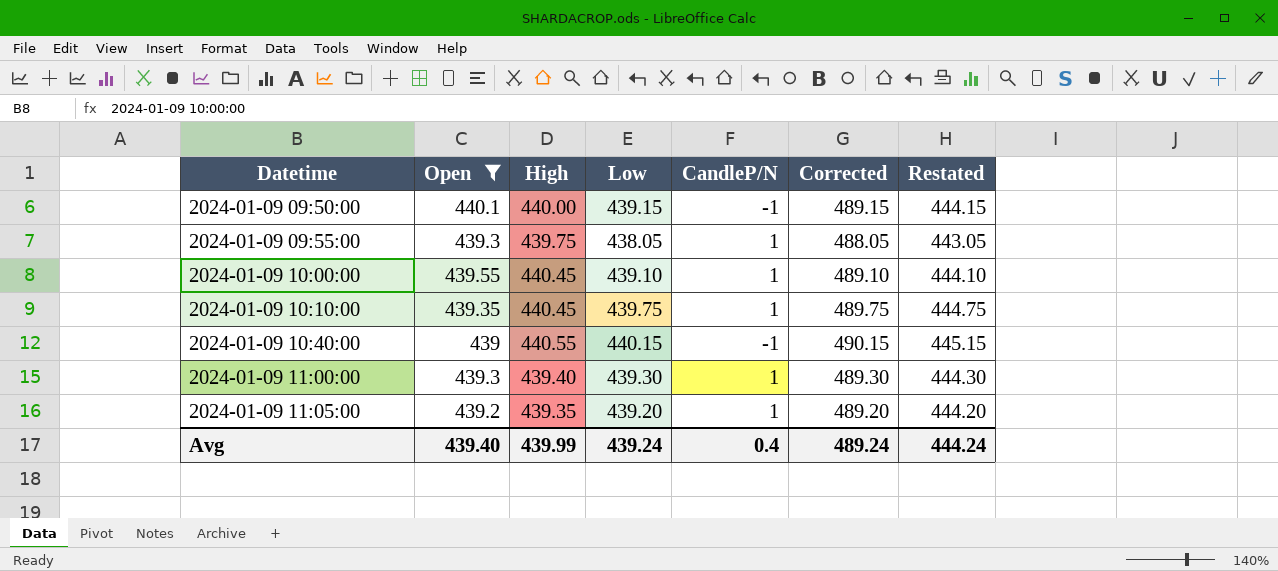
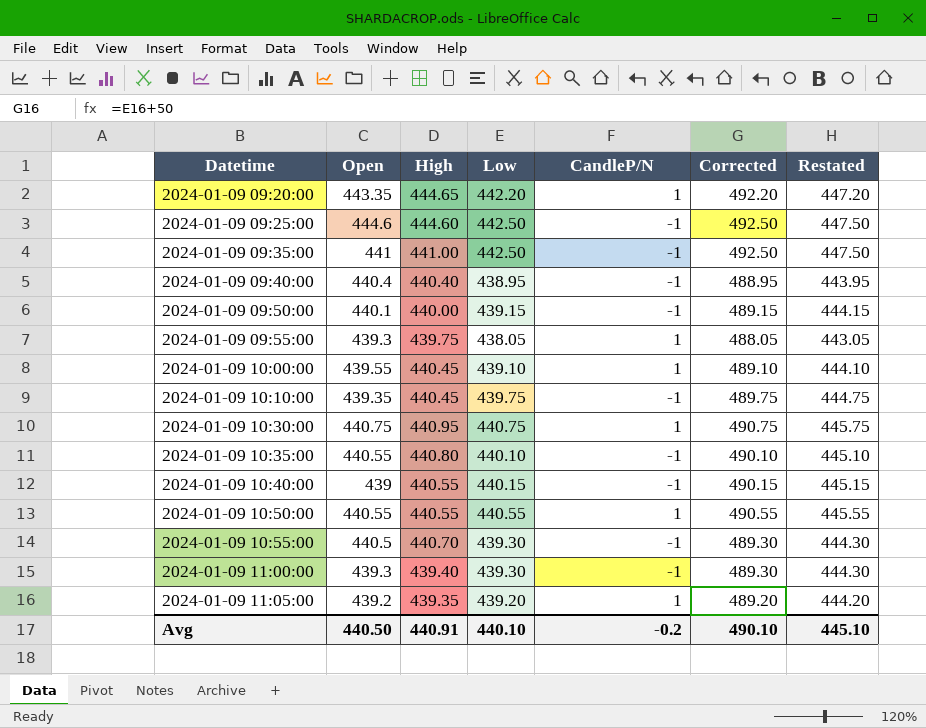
filter: Open <= 440.1 -> none
2024-01-09 10:10:00 | CandleP/N: 1 -> -1
2024-01-09 11:00:00 | CandleP/N: 1 -> -1
Avg | Open: 439.40 -> 440.50
Avg | High: 439.99 -> 440.91
Avg | Low: 439.24 -> 440.10
Avg | CandleP/N: 0.4 -> -0.2
Avg | Corrected: 489.24 -> 490.10
Avg | Restated: 444.24 -> 445.10

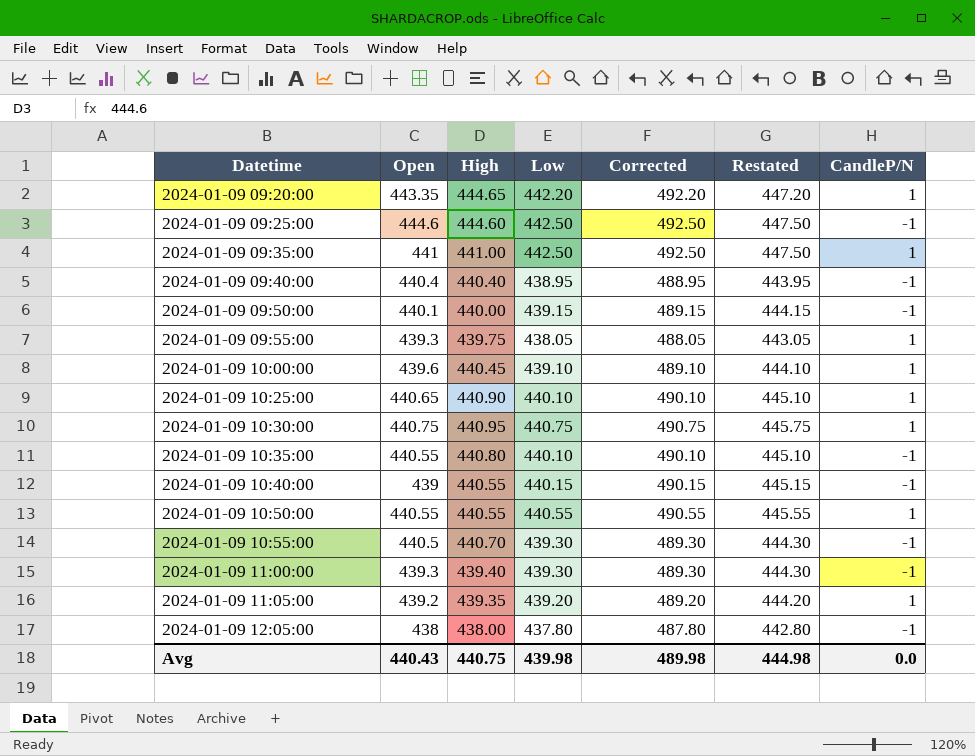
column CandleP/N | position: 5 -> 7
row 2024-01-09 10:10:00: 439.35 | 440.45 | 439.75 | -1 | 489.75 | 444.75 -> none
2024-01-09 09:35:00 | CandleP/N: -1 -> 1
2024-01-09 10:00:00 | Open: 439.55 -> 439.6
row 2024-01-09 10:25:00: none -> 440.65 | 440.90 | 440.10 | 490.10 | 445.10 | 1
row 2024-01-09 12:05:00: none -> 438 | 438.00 | 437.80 | 487.80 | 442.80 | -1
Avg | Open: 440.50 -> 440.43
Avg | High: 440.91 -> 440.75
Avg | Low: 440.10 -> 439.98
Avg | Corrected: 490.10 -> 489.98
Avg | Restated: 445.10 -> 444.98
Avg | CandleP/N: -0.2 -> 0.0

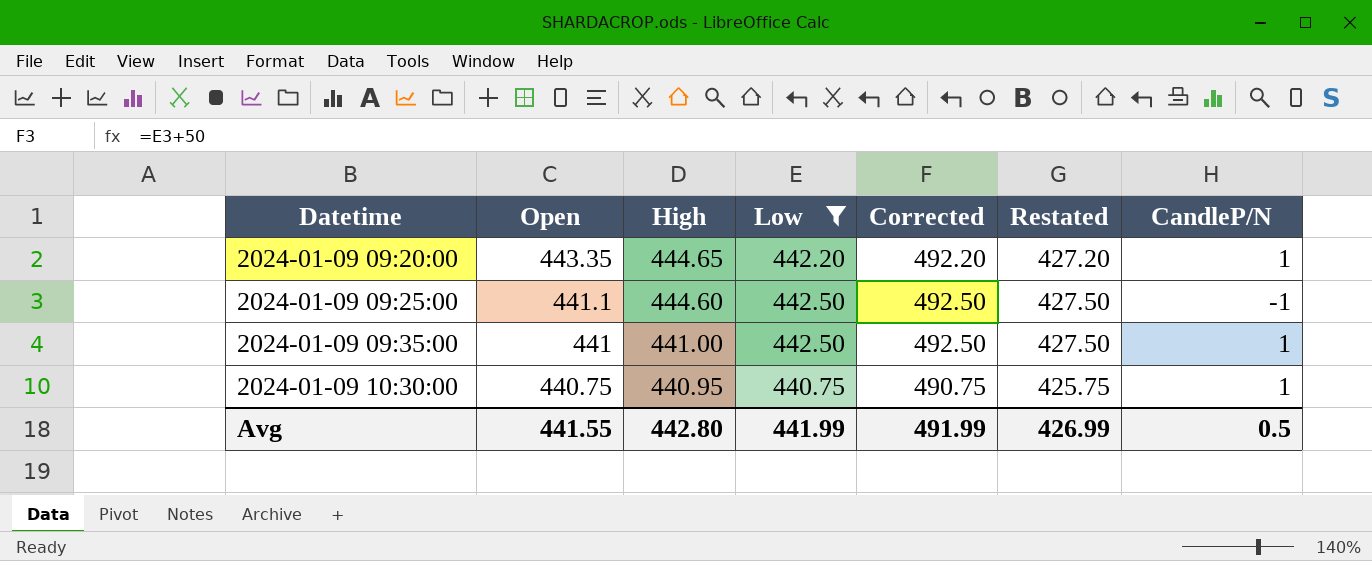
filter: none -> Low >= 440.75
column Restated | formula: [Low] + 5 -> [Low] - 15
2024-01-09 09:25:00 | Open: 444.6 -> 441.1
Avg | Open: 440.43 -> 441.55
Avg | High: 440.75 -> 442.80
Avg | Low: 439.98 -> 441.99
Avg | Corrected: 489.98 -> 491.99
Avg | Restated: 444.98 -> 426.99
Avg | CandleP/N: 0.0 -> 0.5

